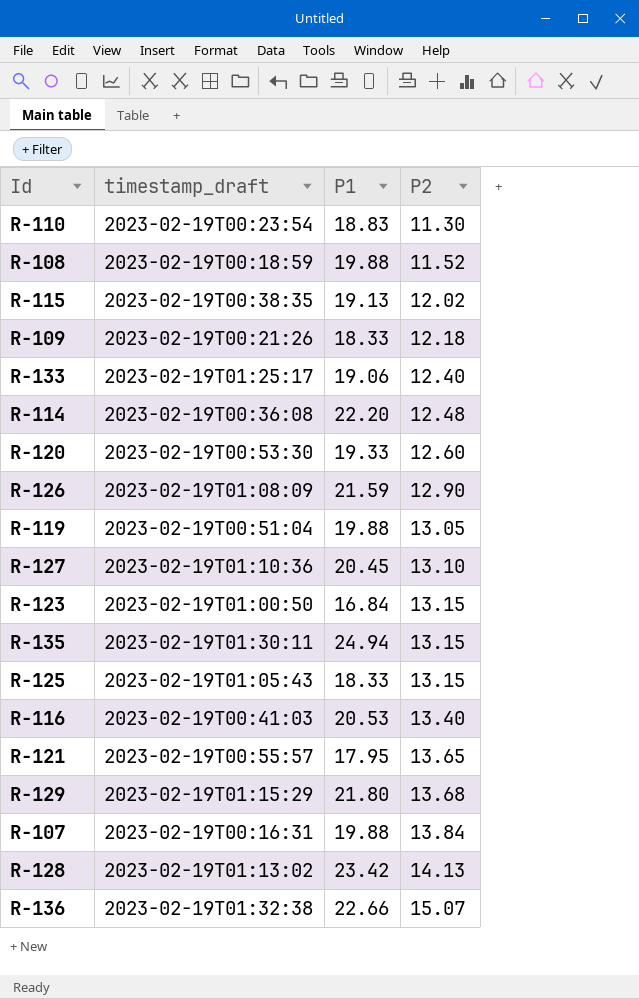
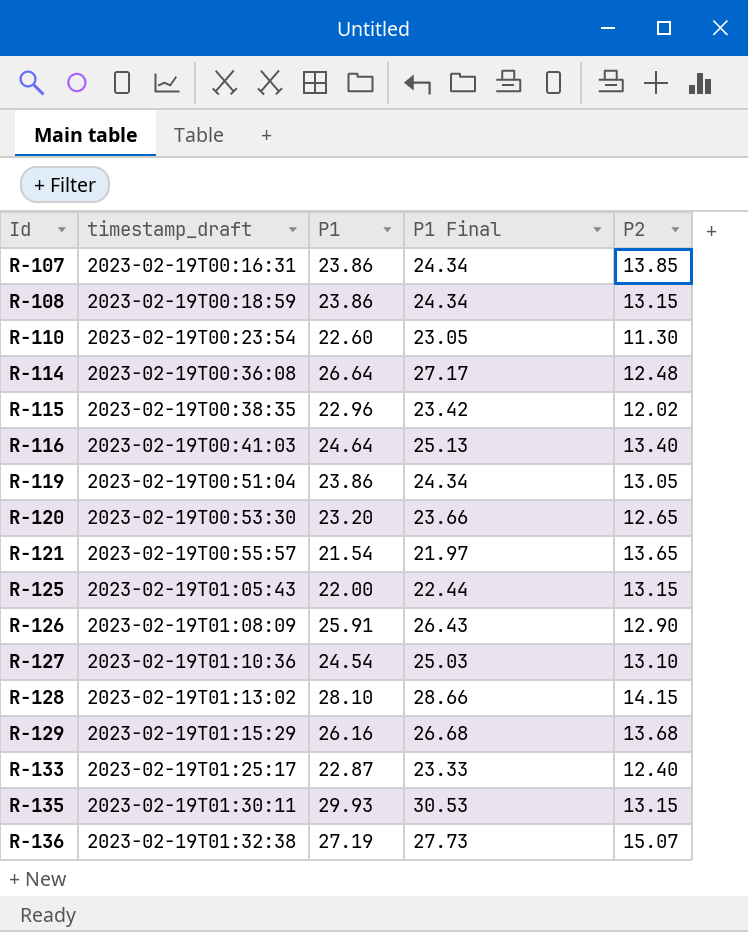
row order: P2 ascending -> Id ascending
column P1 Final | formula: none -> [P1] * 1.02
row R-109: 2023-02-19T00:21:26 | 18.33 | 12.18 -> none
row R-123: 2023-02-19T01:00:50 | 16.84 | 13.15 -> none
R-107 | P1: 19.88 -> 23.86
R-107 | P2: 13.84 -> 13.85
R-108 | P1: 19.88 -> 23.86
R-108 | P2: 11.52 -> 13.15
R-110 | P1: 18.83 -> 22.60
R-114 | P1: 22.20 -> 26.64
R-115 | P1: 19.13 -> 22.96
R-116 | P1: 20.53 -> 24.64
R-119 | P1: 19.88 -> 23.86
R-120 | P1: 19.33 -> 23.20
R-120 | P2: 12.60 -> 12.65
R-121 | P1: 17.95 -> 21.54
R-125 | P1: 18.33 -> 22.00
R-126 | P1: 21.59 -> 25.91
R-127 | P1: 20.45 -> 24.54
R-128 | P1: 23.42 -> 28.10
R-128 | P2: 14.13 -> 14.15
R-129 | P1: 21.80 -> 26.16
R-133 | P1: 19.06 -> 22.87
R-135 | P1: 24.94 -> 29.93
R-136 | P1: 22.66 -> 27.19

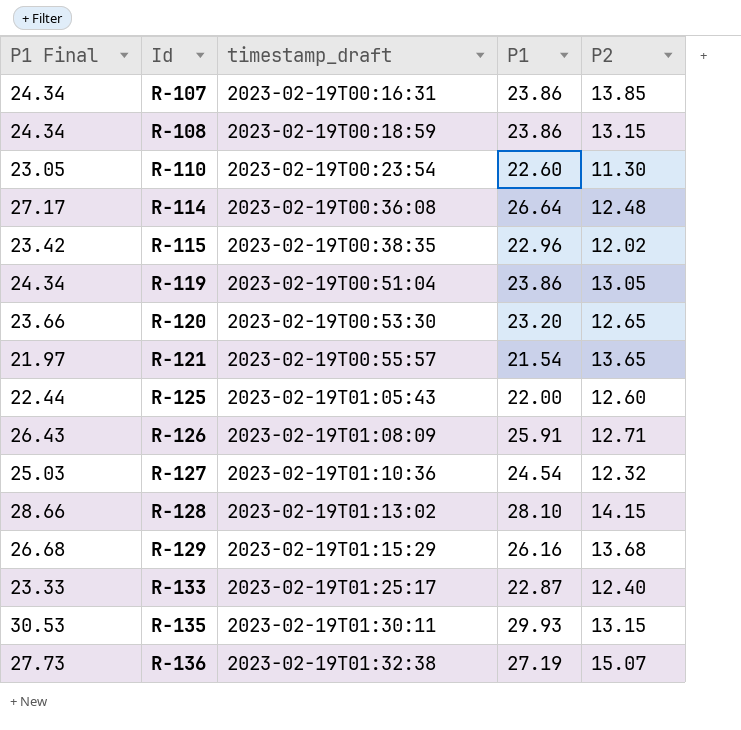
column P1 Final | position: 4 -> 1
row R-116: 2023-02-19T00:41:03 | 24.64 | 25.13 | 13.40 -> none
R-125 | P2: 13.15 -> 12.60
R-126 | P2: 12.90 -> 12.71
R-127 | P2: 13.10 -> 12.32

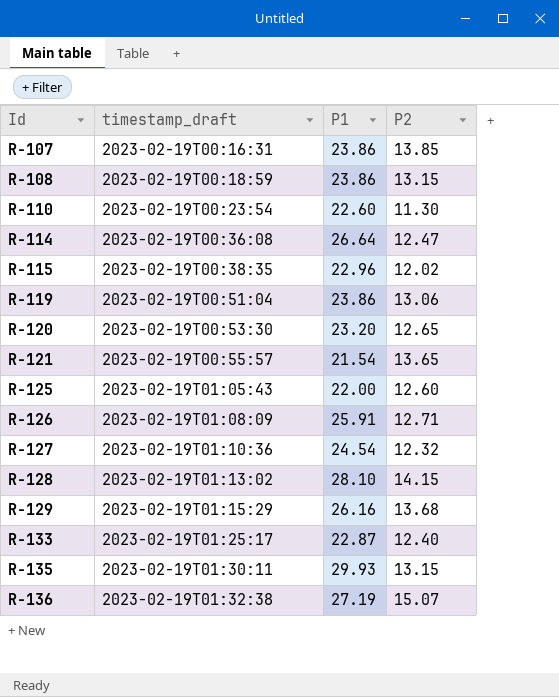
column P1 Final | formula: [P1] * 1.02 -> none
R-114 | P2: 12.48 -> 12.47
R-119 | P2: 13.05 -> 13.06

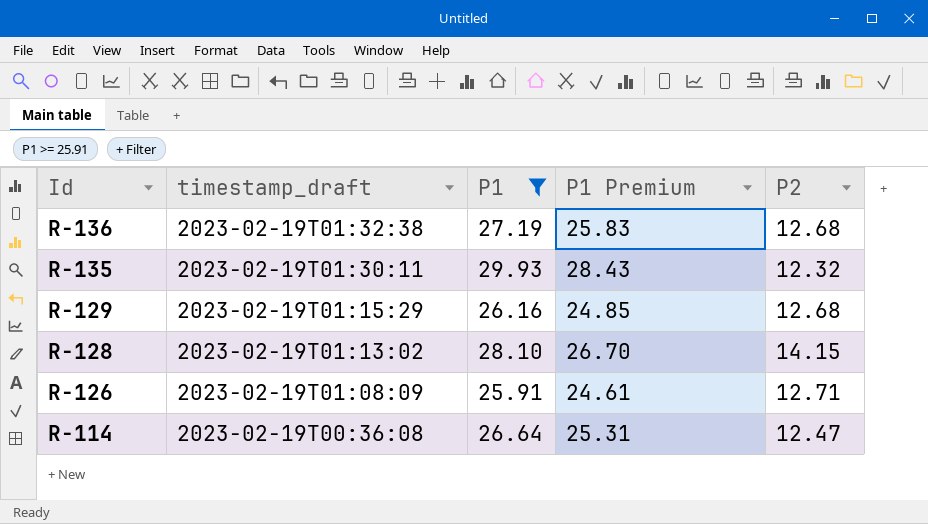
filter: none -> P1 >= 25.91
row order: Id ascending -> Id descending
column P1 Premium | formula: none -> [P1] * 0.95
R-136 | P2: 15.07 -> 12.68
R-135 | P2: 13.15 -> 12.32
R-129 | P2: 13.68 -> 12.68

